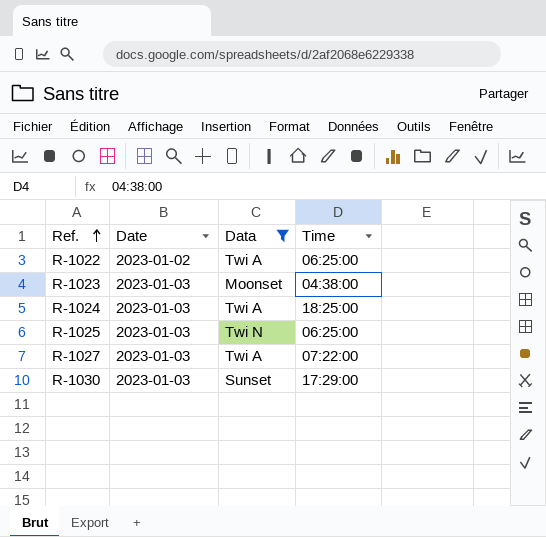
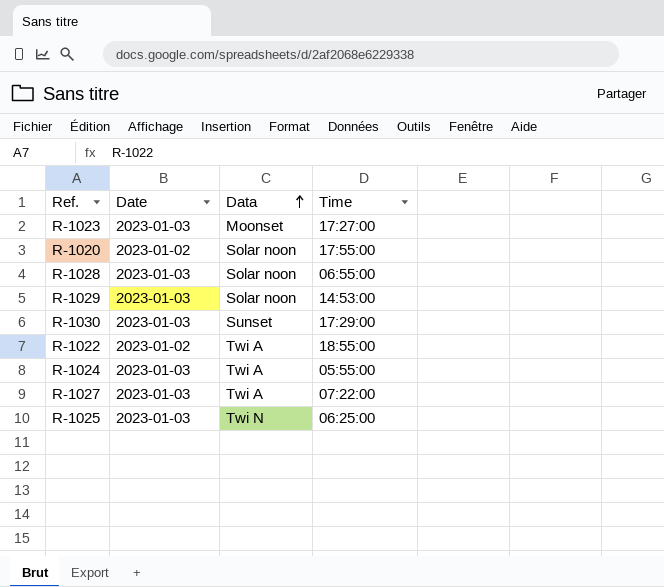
filter: Data != Solar noon -> none
row order: Ref. ascending -> Data ascending
R-1023 | Time: 04:38:00 -> 17:27:00
R-1022 | Time: 06:25:00 -> 18:55:00
R-1024 | Time: 18:25:00 -> 05:55:00

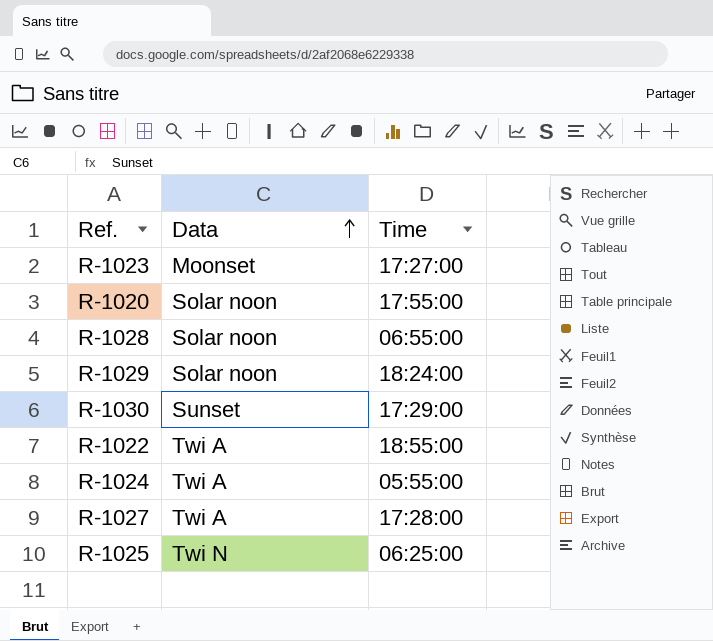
column Date | position: 2 -> none
R-1029 | Time: 14:53:00 -> 18:24:00
R-1027 | Time: 07:22:00 -> 17:28:00

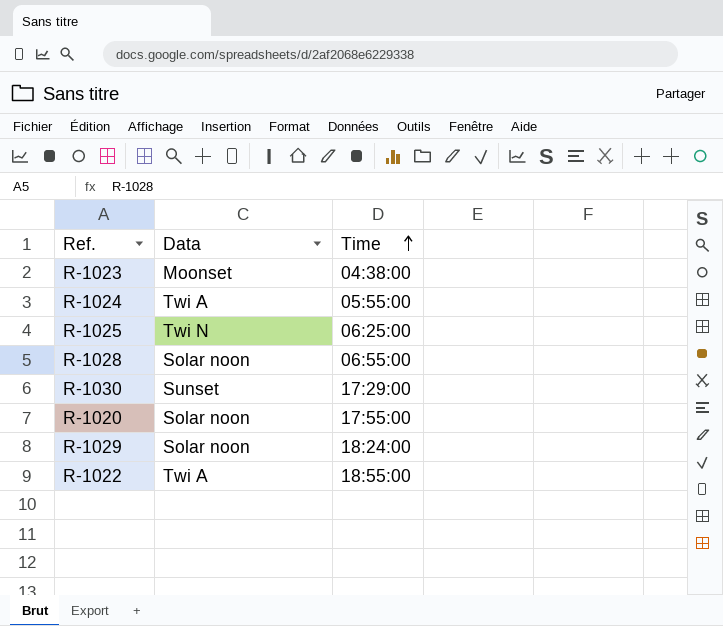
row order: Data ascending -> Time ascending
row R-1027: Twi A | 17:28:00 -> none
R-1023 | Time: 17:27:00 -> 04:38:00

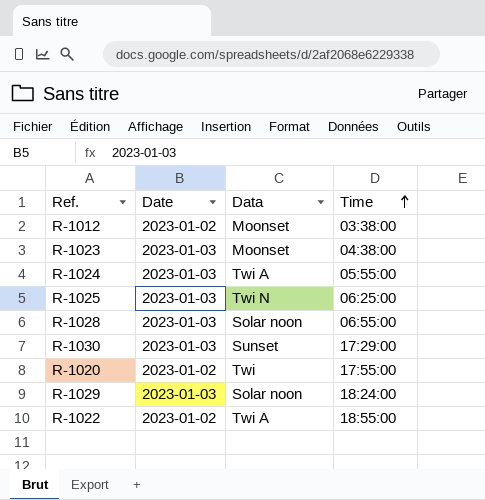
column Date | position: none -> 2
row R-1012: none -> 2023-01-02 | Moonset | 03:38:00
R-1020 | Data: Solar noon -> Twi

